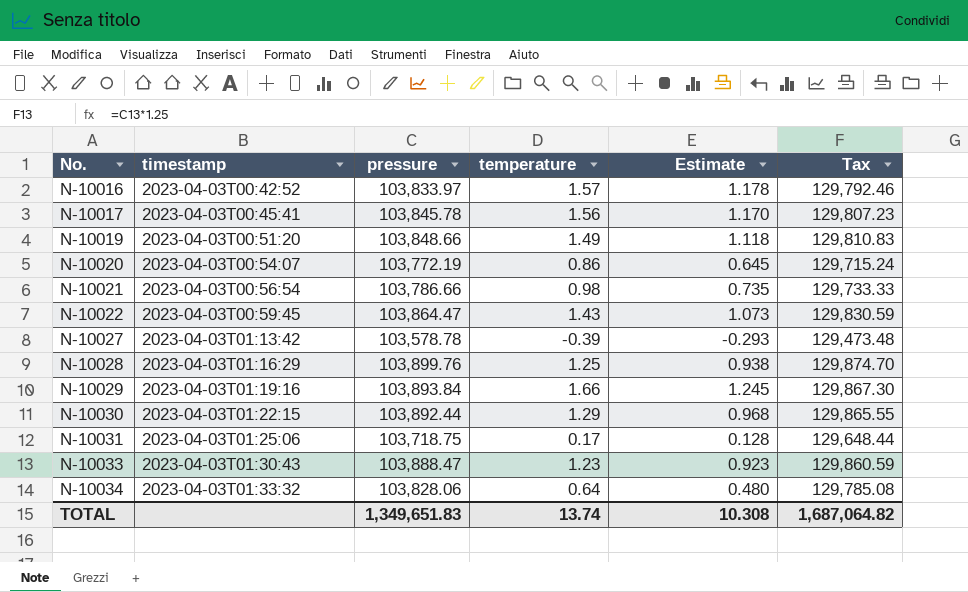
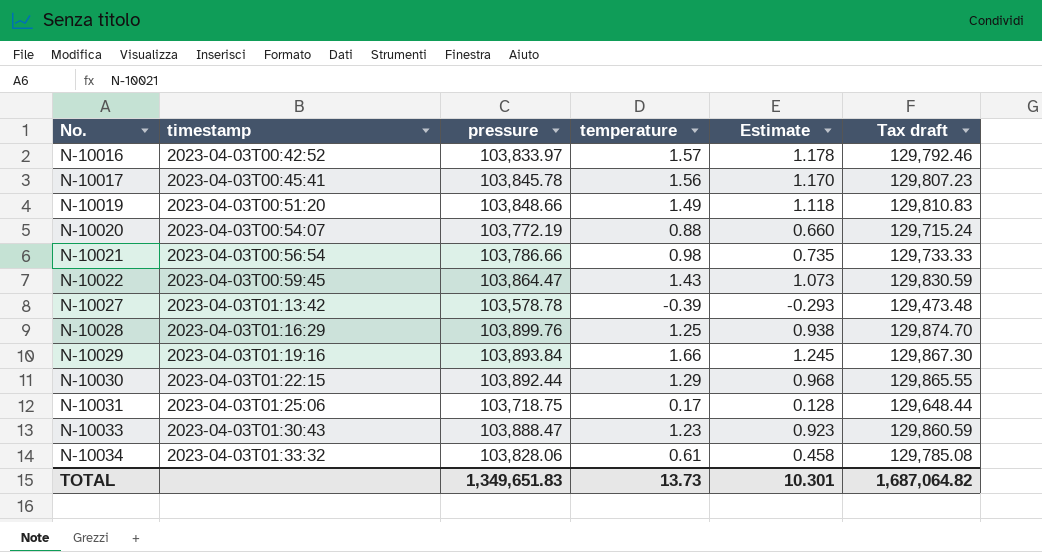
column name: Tax -> Tax draft
N-10020 | temperature: 0.86 -> 0.88
N-10020 | Estimate: 0.645 -> 0.660
N-10034 | temperature: 0.64 -> 0.61
N-10034 | Estimate: 0.480 -> 0.458
TOTAL | temperature: 13.74 -> 13.73
TOTAL | Estimate: 10.308 -> 10.301

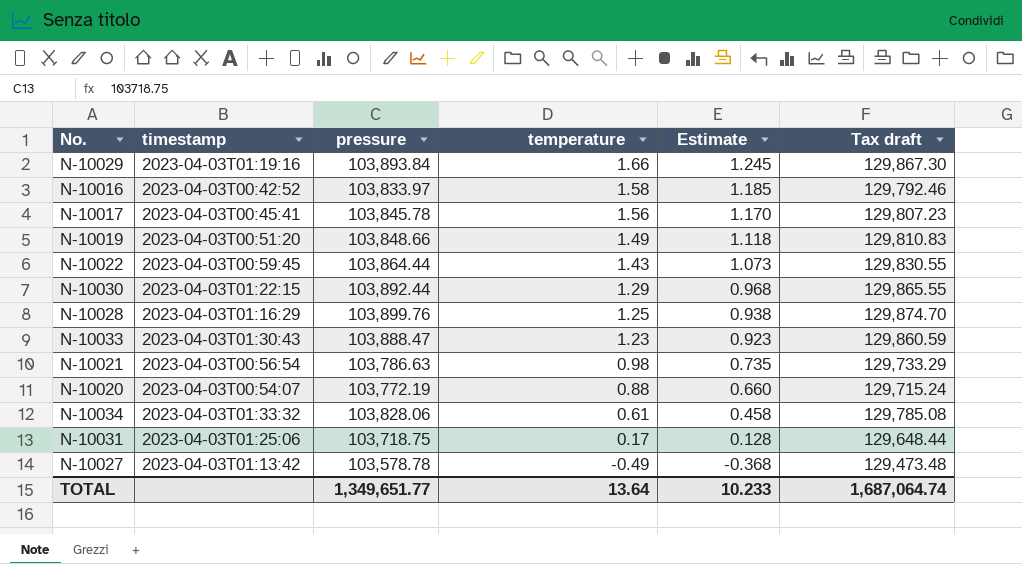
row order: No. ascending -> temperature descending
N-10016 | temperature: 1.57 -> 1.58
N-10016 | Estimate: 1.178 -> 1.185
N-10022 | pressure: 103,864.47 -> 103,864.44
N-10022 | Tax draft: 129,830.59 -> 129,830.55
N-10021 | pressure: 103,786.66 -> 103,786.63
N-10021 | Tax draft: 129,733.33 -> 129,733.29
N-10027 | temperature: -0.39 -> -0.49
N-10027 | Estimate: -0.293 -> -0.368
TOTAL | pressure: 1,349,651.83 -> 1,349,651.77
TOTAL | temperature: 13.73 -> 13.64
TOTAL | Estimate: 10.301 -> 10.233
TOTAL | Tax draft: 1,687,064.82 -> 1,687,064.74

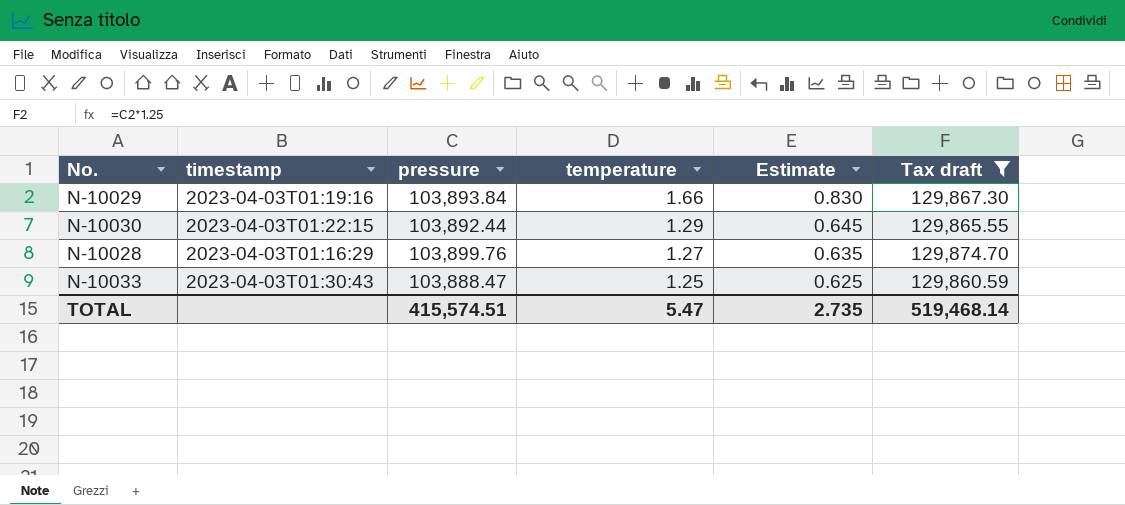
filter: none -> Tax draft >= 129,860.59
column Estimate | formula: [temperature] * 0.75 -> [temperature] * 0.5
N-10028 | temperature: 1.25 -> 1.27
N-10033 | temperature: 1.23 -> 1.25
TOTAL | pressure: 1,349,651.77 -> 415,574.51
TOTAL | temperature: 13.64 -> 5.47
TOTAL | Estimate: 10.233 -> 2.735
TOTAL | Tax draft: 1,687,064.74 -> 519,468.14

